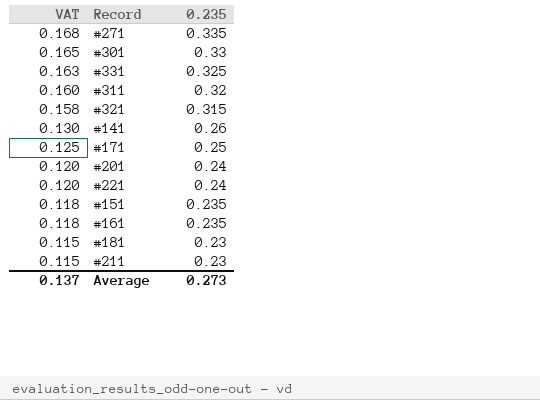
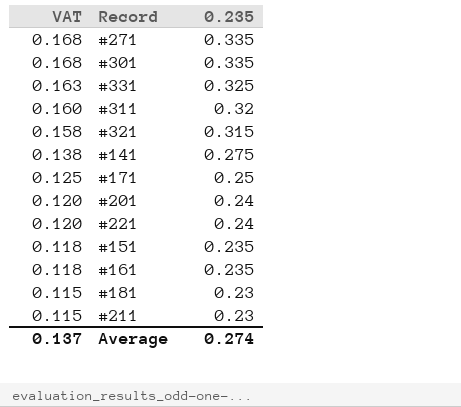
#301 | VAT: 0.165 -> 0.168
#301 | 0.235: 0.33 -> 0.335
#141 | VAT: 0.130 -> 0.138
#141 | 0.235: 0.26 -> 0.275
Average | 0.235: 0.273 -> 0.274

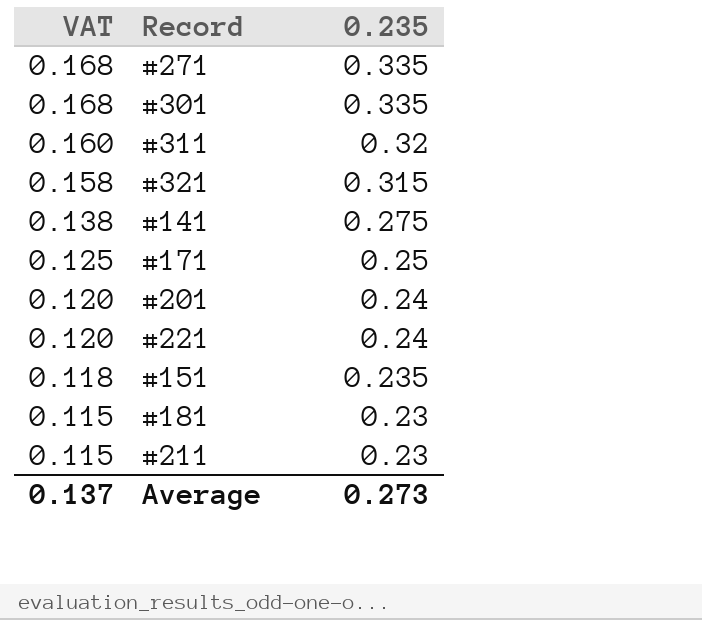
row #331: 0.163 | 0.325 -> none
row #161: 0.118 | 0.235 -> none
Average | 0.235: 0.274 -> 0.273

